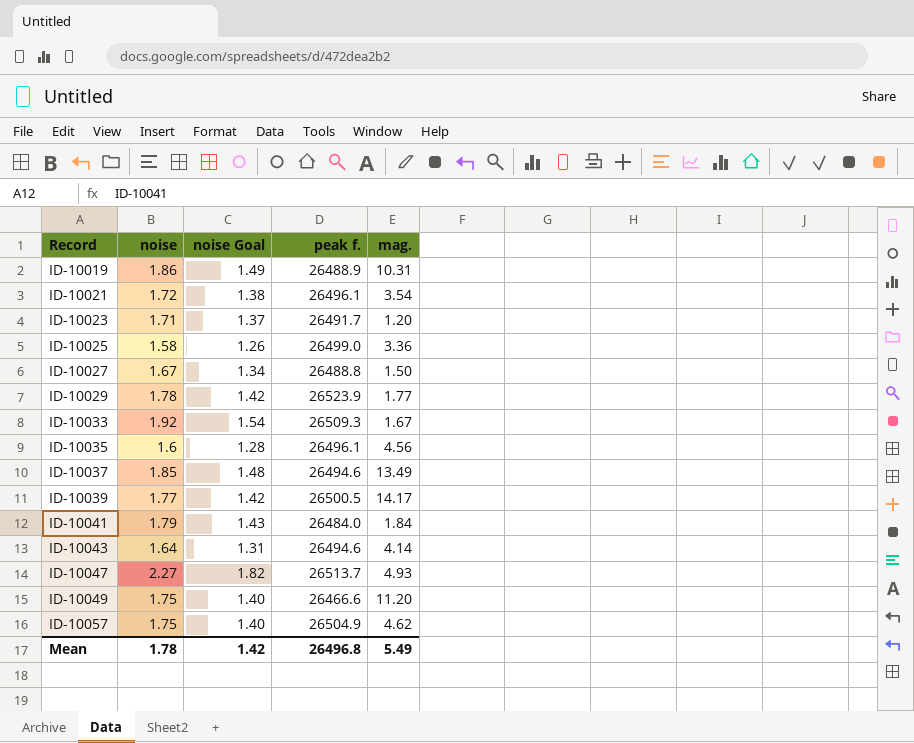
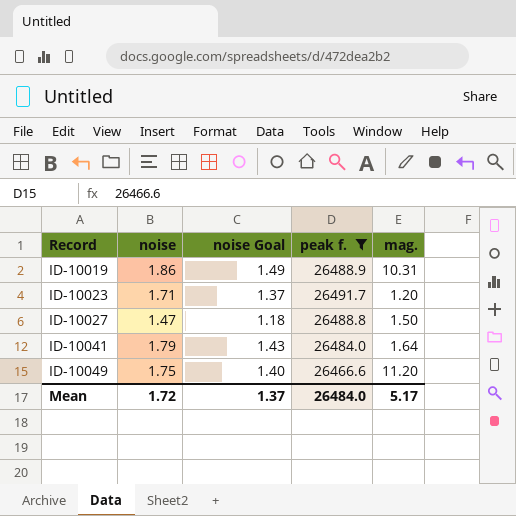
filter: none -> peak f. <= 26491.7
ID-10027 | noise: 1.67 -> 1.47
ID-10027 | noise Goal: 1.34 -> 1.18
ID-10041 | mag.: 1.84 -> 1.64
Mean | noise: 1.78 -> 1.72
Mean | noise Goal: 1.42 -> 1.37
Mean | peak f.: 26496.8 -> 26484.0
Mean | mag.: 5.49 -> 5.17

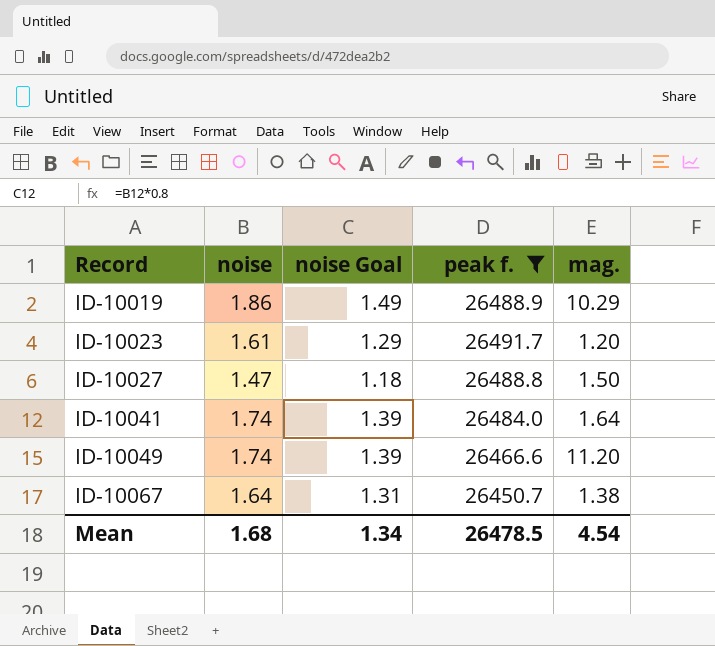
ID-10019 | mag.: 10.31 -> 10.29
ID-10023 | noise: 1.71 -> 1.61
ID-10023 | noise Goal: 1.37 -> 1.29
ID-10041 | noise: 1.79 -> 1.74
ID-10041 | noise Goal: 1.43 -> 1.39
ID-10049 | noise: 1.75 -> 1.74
ID-10049 | noise Goal: 1.40 -> 1.39
row ID-10067: none -> 1.64 | 1.31 | 26450.7 | 1.38
Mean | noise: 1.72 -> 1.68
Mean | noise Goal: 1.37 -> 1.34
Mean | peak f.: 26484.0 -> 26478.5
Mean | mag.: 5.17 -> 4.54

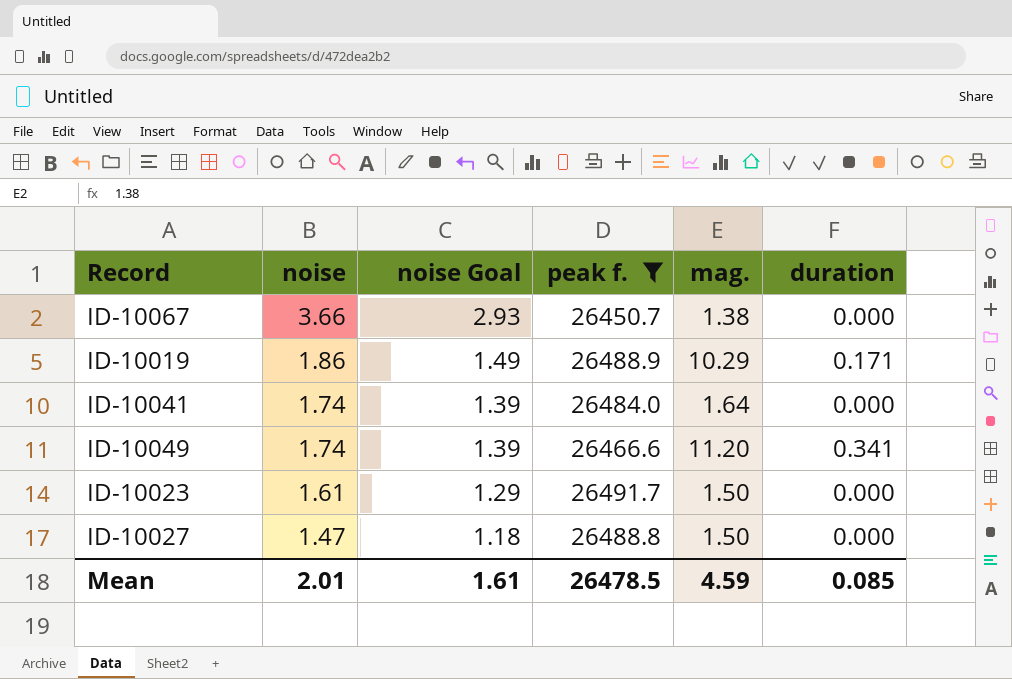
row order: Record ascending -> noise descending
column duration | position: none -> 6
ID-10067 | noise: 1.64 -> 3.66
ID-10067 | noise Goal: 1.31 -> 2.93
ID-10023 | mag.: 1.20 -> 1.50
Mean | noise: 1.68 -> 2.01
Mean | noise Goal: 1.34 -> 1.61
Mean | mag.: 4.54 -> 4.59

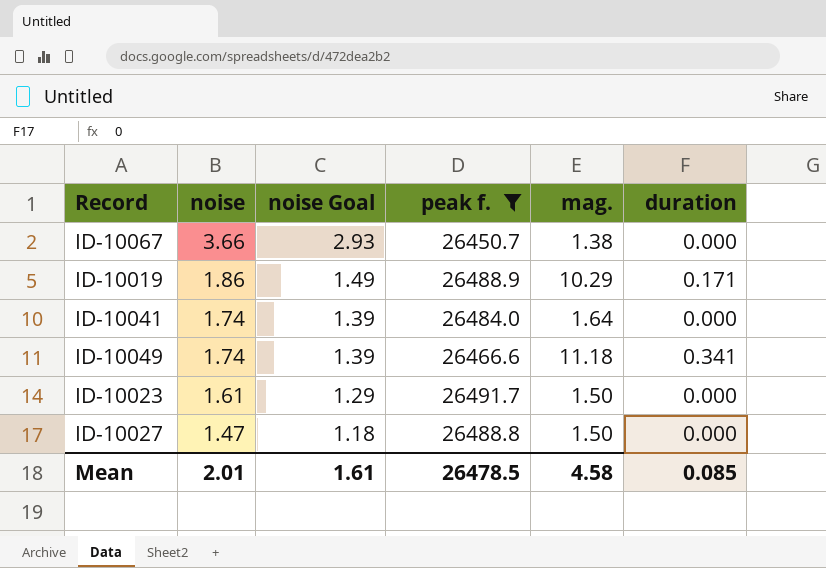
ID-10049 | mag.: 11.20 -> 11.18
Mean | mag.: 4.59 -> 4.58

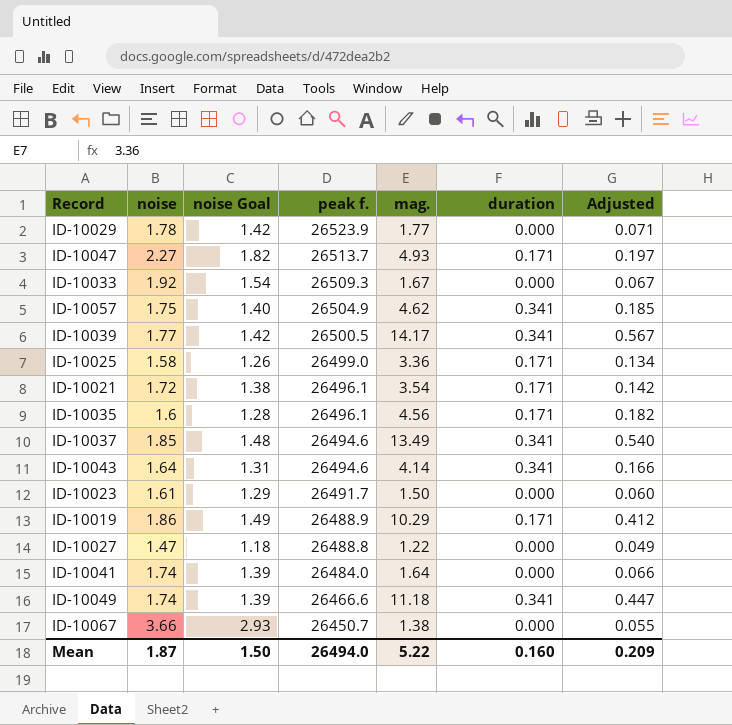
filter: peak f. <= 26491.7 -> none
row order: noise descending -> peak f. descending
column Adjusted | formula: none -> [mag.] * 0.04
ID-10027 | mag.: 1.50 -> 1.22
Mean | noise: 2.01 -> 1.87
Mean | noise Goal: 1.61 -> 1.50
Mean | peak f.: 26478.5 -> 26494.0
Mean | mag.: 4.58 -> 5.22
Mean | duration: 0.085 -> 0.160

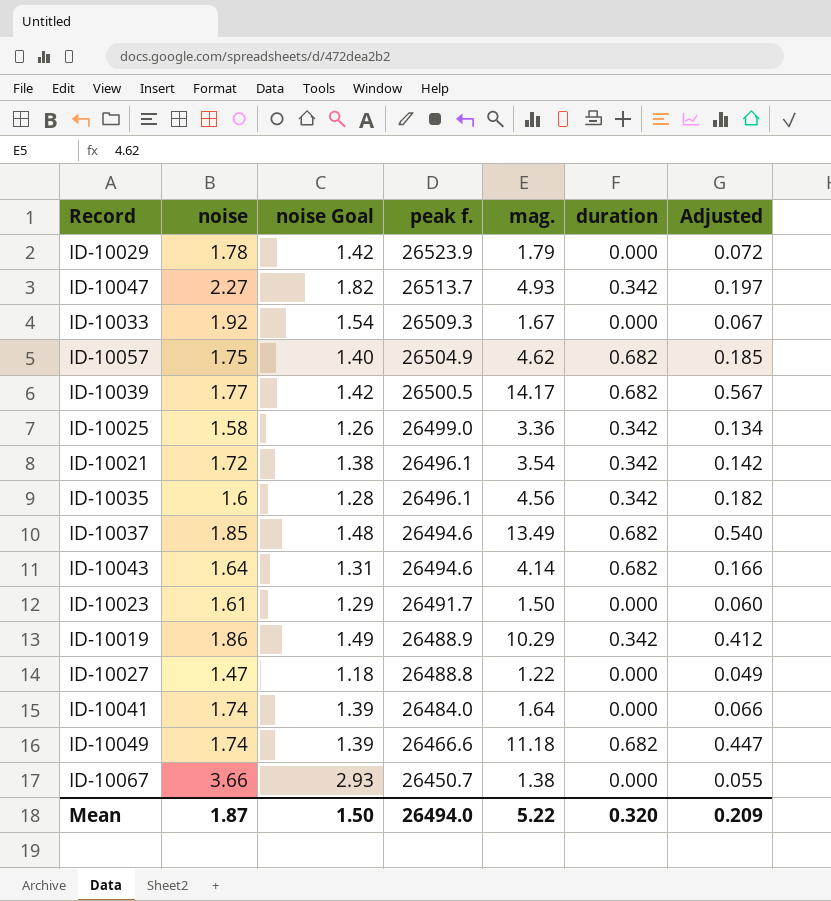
ID-10029 | mag.: 1.77 -> 1.79
ID-10029 | Adjusted: 0.071 -> 0.072
ID-10047 | duration: 0.171 -> 0.342
ID-10057 | duration: 0.341 -> 0.682
ID-10039 | duration: 0.341 -> 0.682
ID-10025 | duration: 0.171 -> 0.342
ID-10021 | duration: 0.171 -> 0.342
ID-10035 | duration: 0.171 -> 0.342
ID-10037 | duration: 0.341 -> 0.682
ID-10043 | duration: 0.341 -> 0.682
ID-10019 | duration: 0.171 -> 0.342
ID-10049 | duration: 0.341 -> 0.682
Mean | duration: 0.160 -> 0.320

